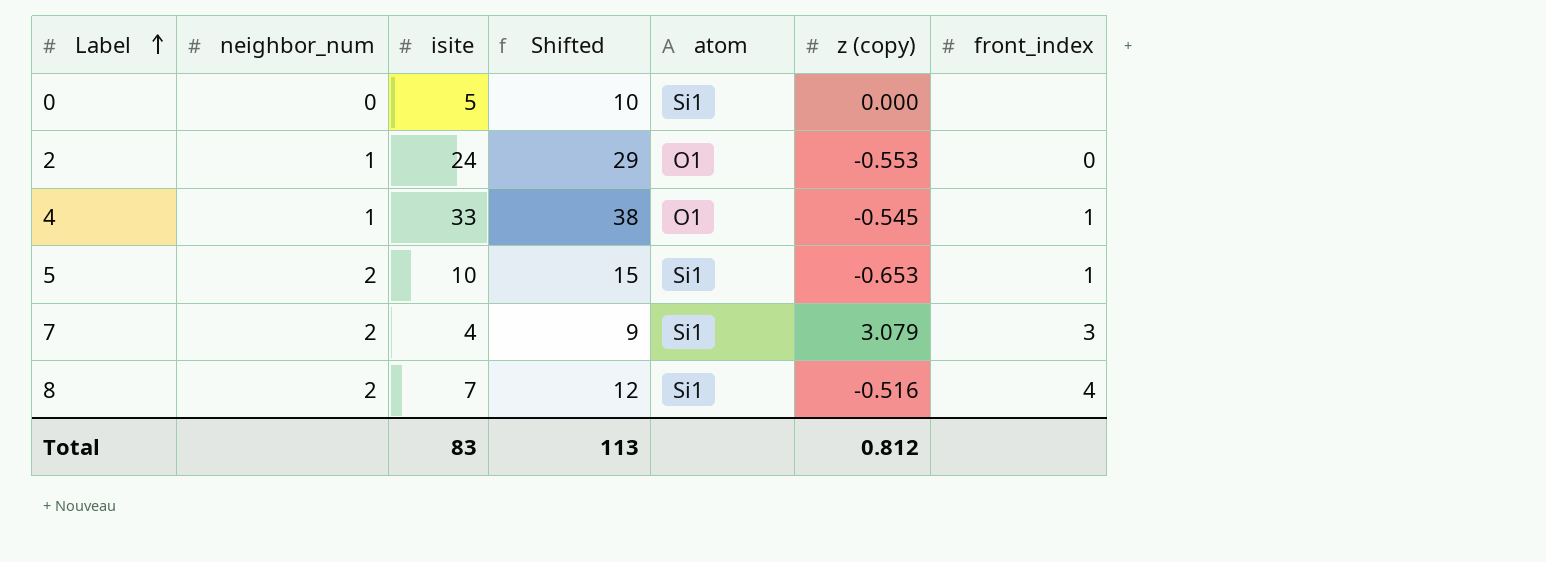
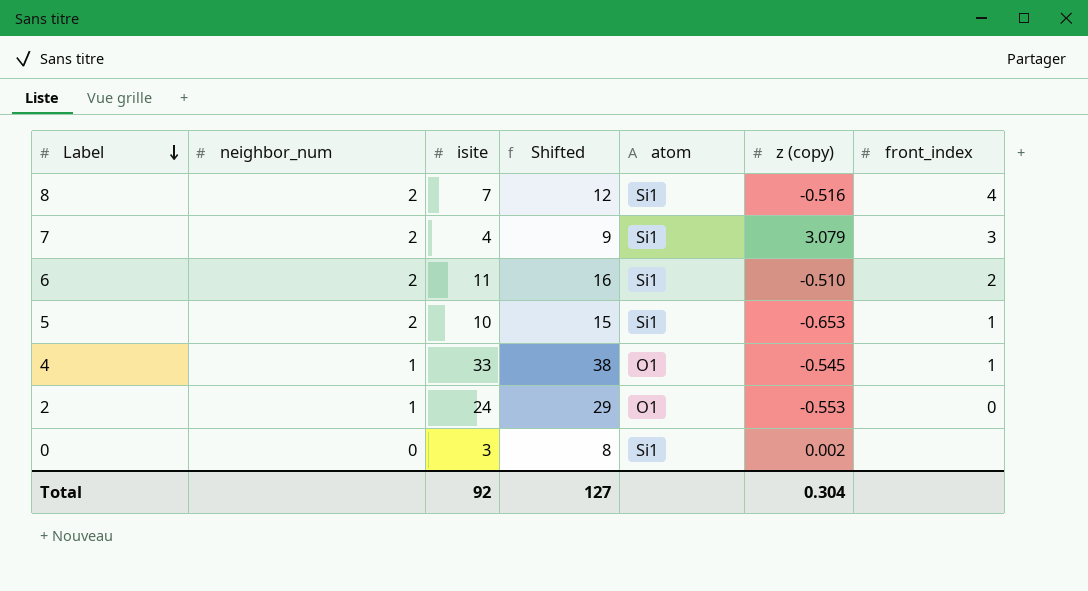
row order: Label ascending -> Label descending
row 6: none -> 2 | 11 | 16 | Si1 | -0.510 | 2
0 | isite: 5 -> 3
0 | Shifted: 10 -> 8
0 | z (copy): 0.000 -> 0.002
Total | isite: 83 -> 92
Total | Shifted: 113 -> 127
Total | z (copy): 0.812 -> 0.304

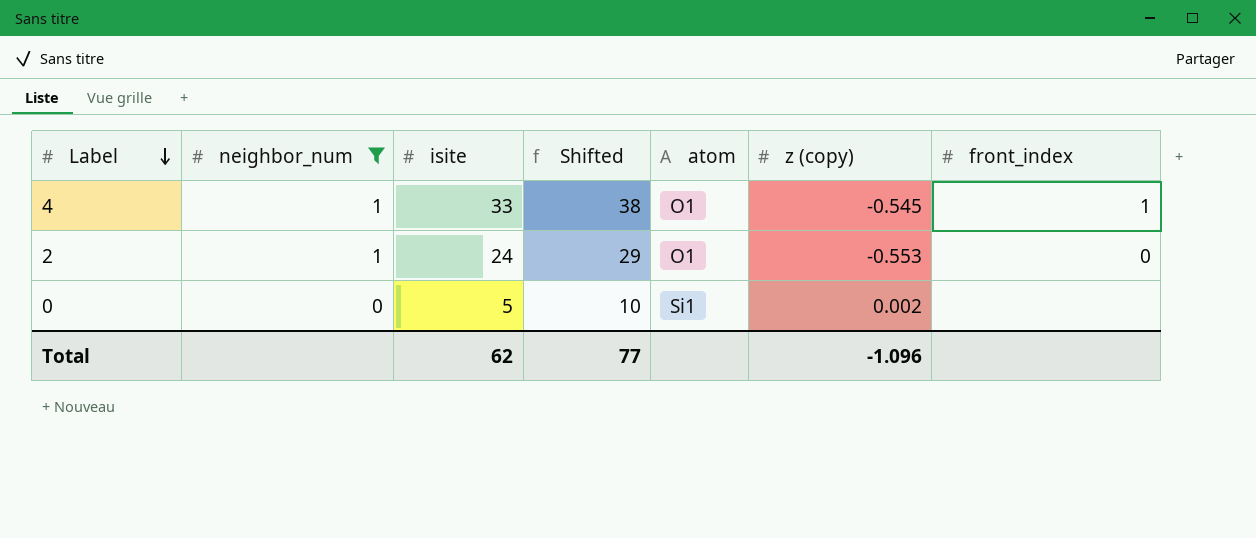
filter: none -> neighbor_num != 2
0 | isite: 3 -> 5
0 | Shifted: 8 -> 10
Total | isite: 92 -> 62
Total | Shifted: 127 -> 77
Total | z (copy): 0.304 -> -1.096

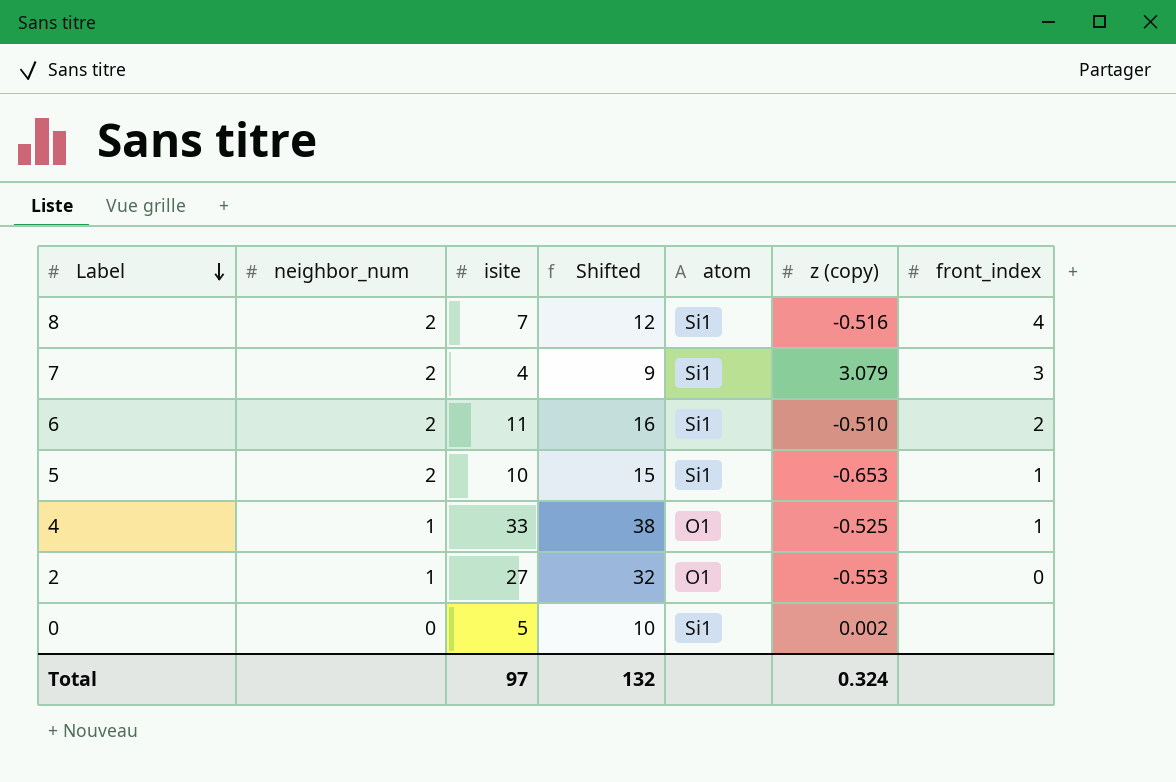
filter: neighbor_num != 2 -> none
4 | z (copy): -0.545 -> -0.525
2 | isite: 24 -> 27
2 | Shifted: 29 -> 32
Total | isite: 62 -> 97
Total | Shifted: 77 -> 132
Total | z (copy): -1.096 -> 0.324

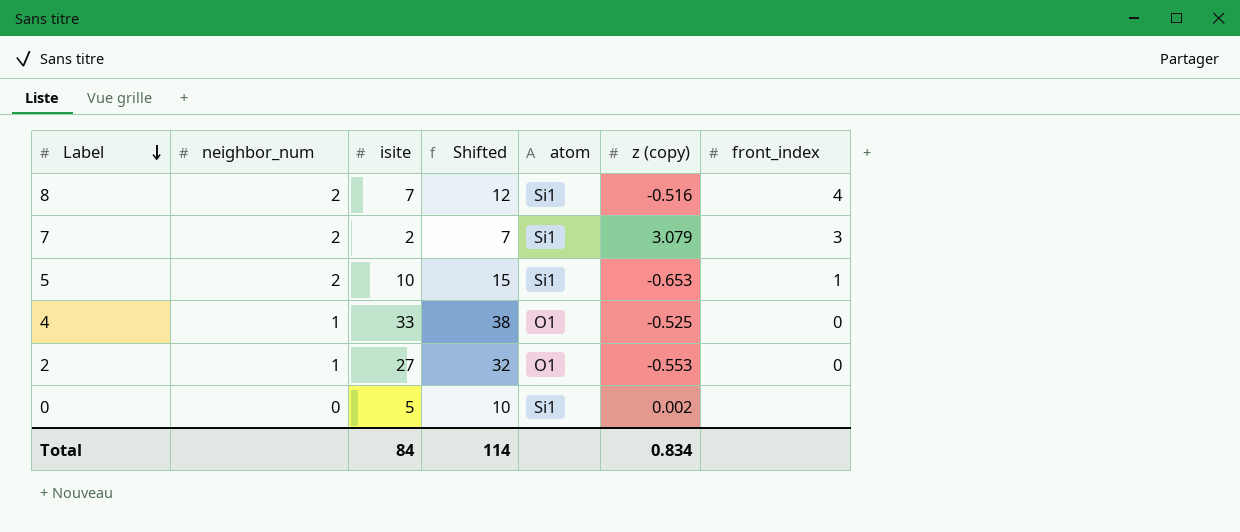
row 6: 2 | 11 | 16 | Si1 | -0.510 | 2 -> none
7 | isite: 4 -> 2
7 | Shifted: 9 -> 7
4 | front_index: 1 -> 0
Total | isite: 97 -> 84
Total | Shifted: 132 -> 114
Total | z (copy): 0.324 -> 0.834

